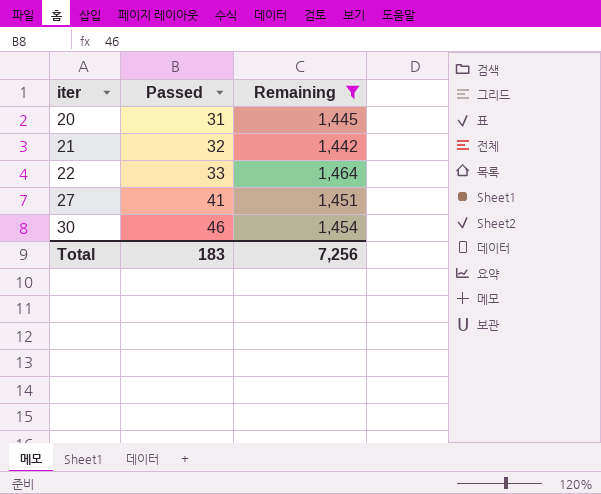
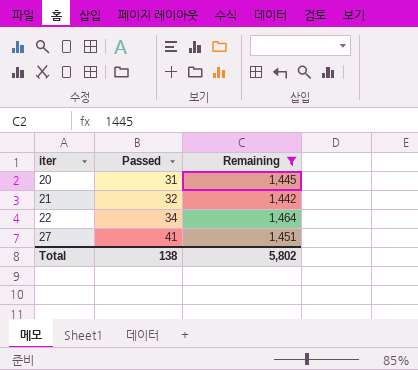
row 30: 46 | 1,454 -> none
22 | Passed: 33 -> 34
Total | Passed: 183 -> 138
Total | Remaining: 7,256 -> 5,802

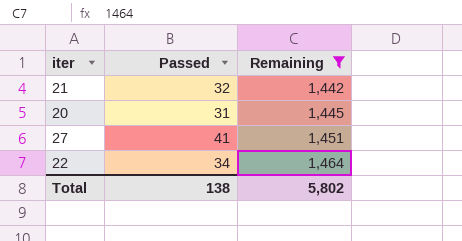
row order: iter ascending -> Remaining ascending

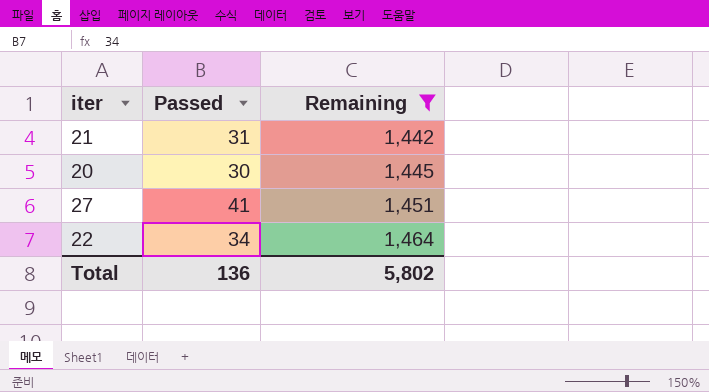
21 | Passed: 32 -> 31
20 | Passed: 31 -> 30
Total | Passed: 138 -> 136

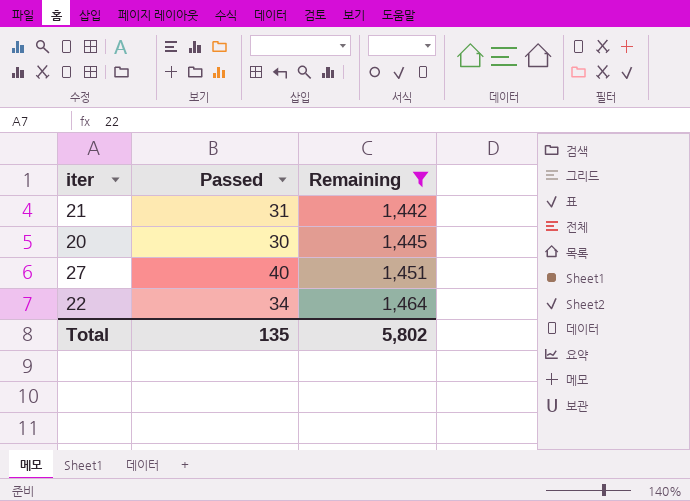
27 | Passed: 41 -> 40
Total | Passed: 136 -> 135

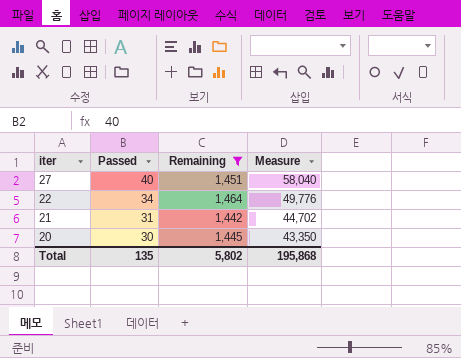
row order: Remaining ascending -> iter descending
column Measure | formula: none -> [Passed] * [Remaining]

